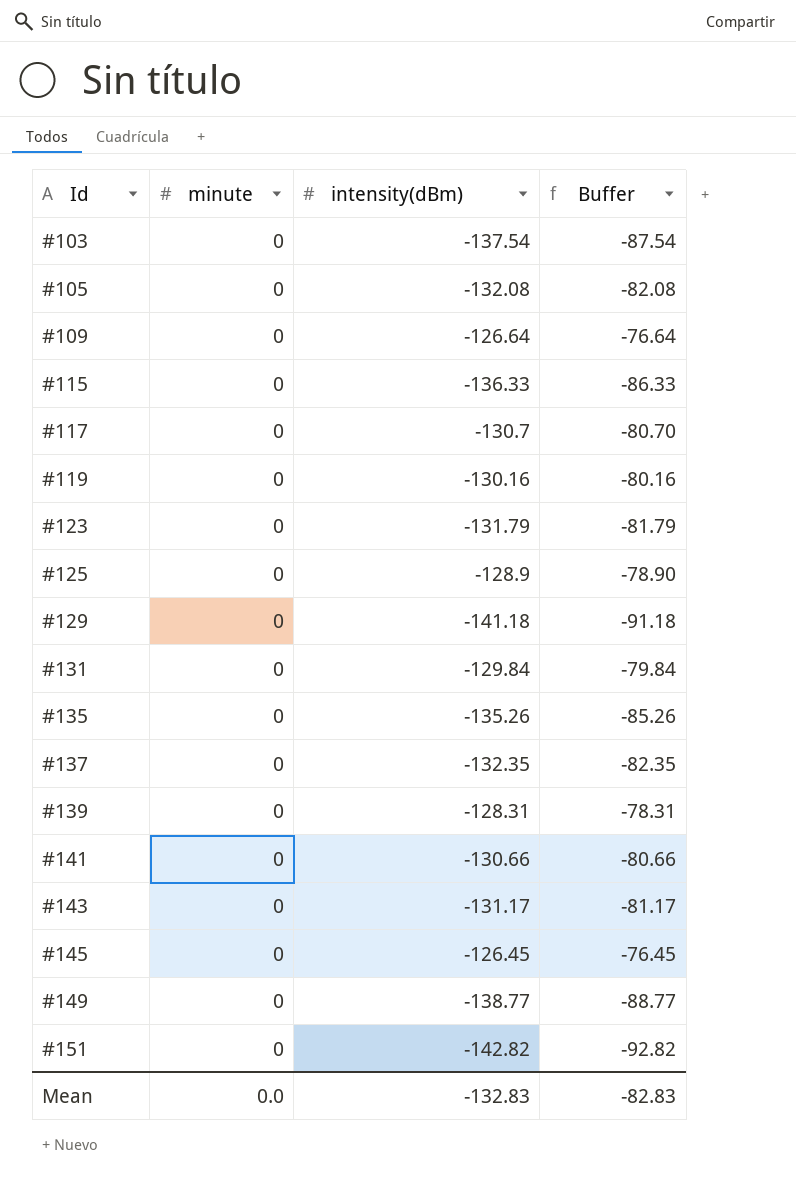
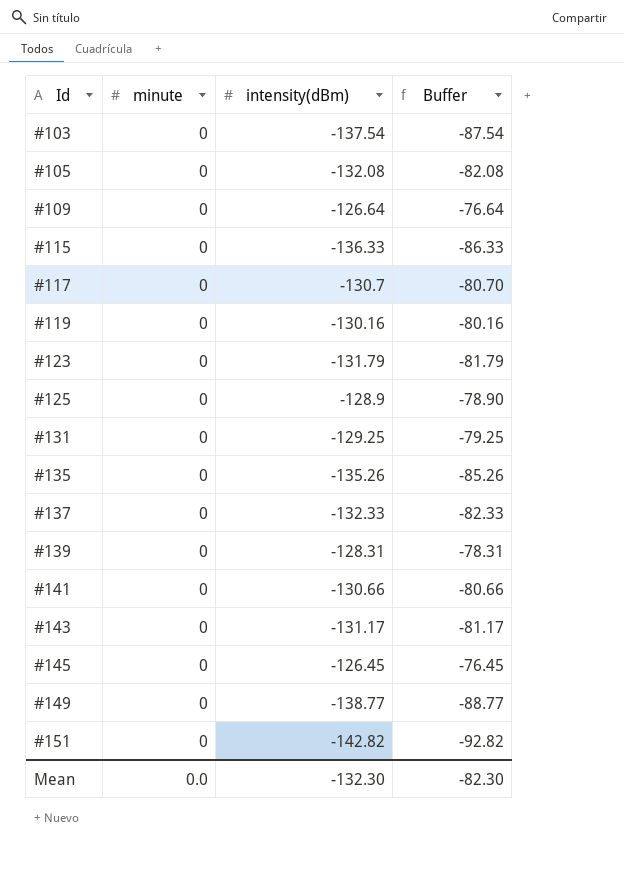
row #129: 0 | -141.18 | -91.18 -> none
#131 | intensity(dBm): -129.84 -> -129.25
#131 | Buffer: -79.84 -> -79.25
#137 | intensity(dBm): -132.35 -> -132.33
#137 | Buffer: -82.35 -> -82.33
Mean | intensity(dBm): -132.83 -> -132.30
Mean | Buffer: -82.83 -> -82.30

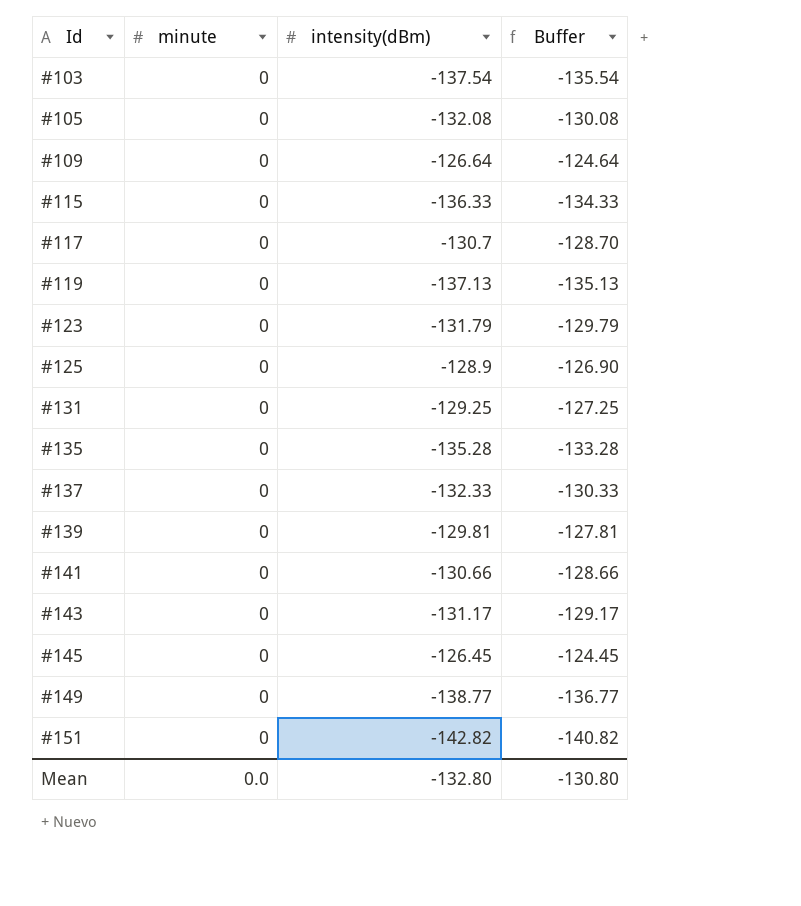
column Buffer | formula: [intensity(dBm)] + 50 -> [intensity(dBm)] + 2
#119 | intensity(dBm): -130.16 -> -137.13
#135 | intensity(dBm): -135.26 -> -135.28
#139 | intensity(dBm): -128.31 -> -129.81
Mean | intensity(dBm): -132.30 -> -132.80
Mean | Buffer: -82.30 -> -130.80

